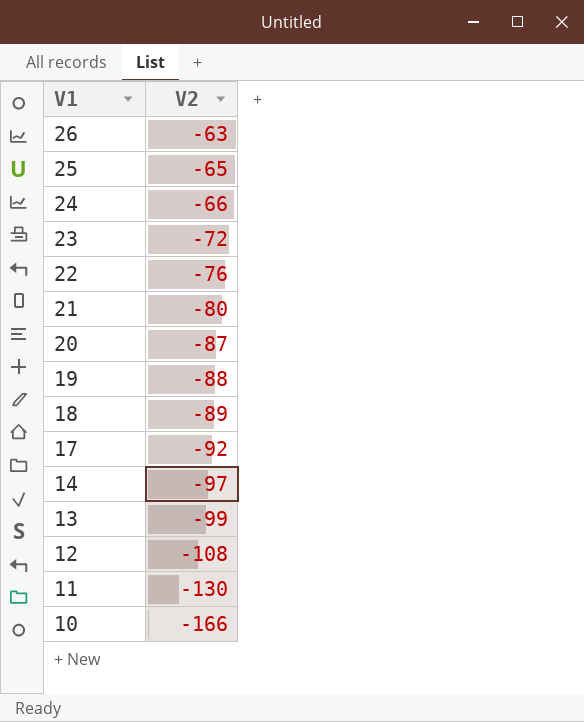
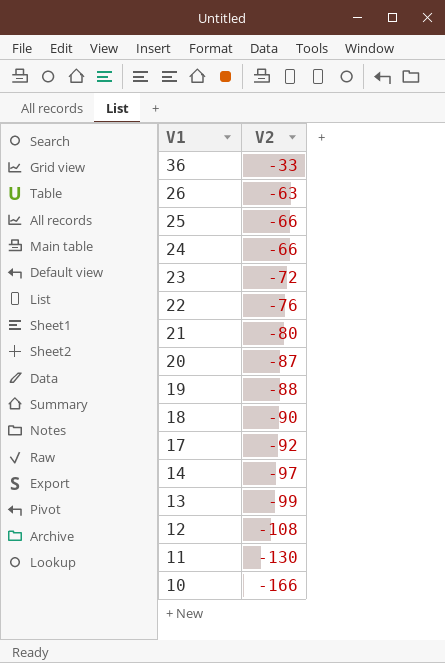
row 36: none -> -33
25 | V2: -65 -> -66
18 | V2: -89 -> -90

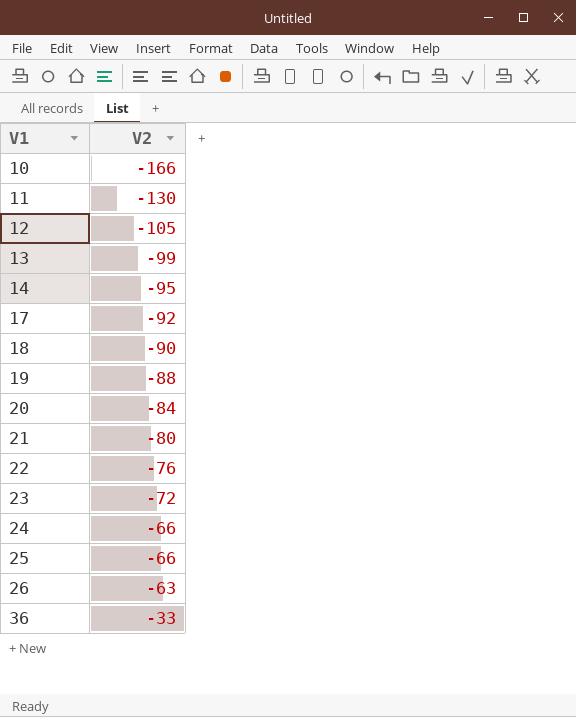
row order: V1 descending -> V1 ascending
12 | V2: -108 -> -105
14 | V2: -97 -> -95
20 | V2: -87 -> -84

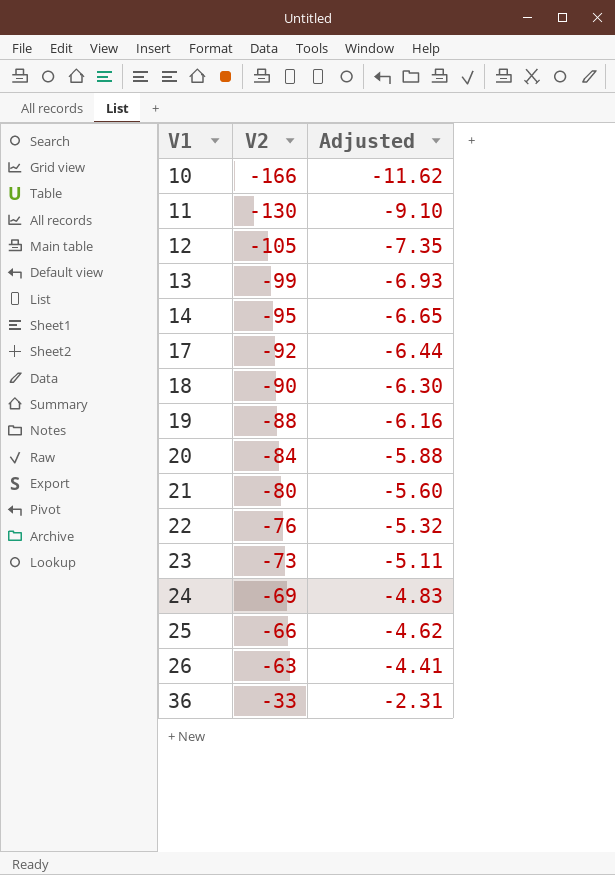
column Adjusted | formula: none -> [V2] * 0.07
23 | V2: -72 -> -73
24 | V2: -66 -> -69

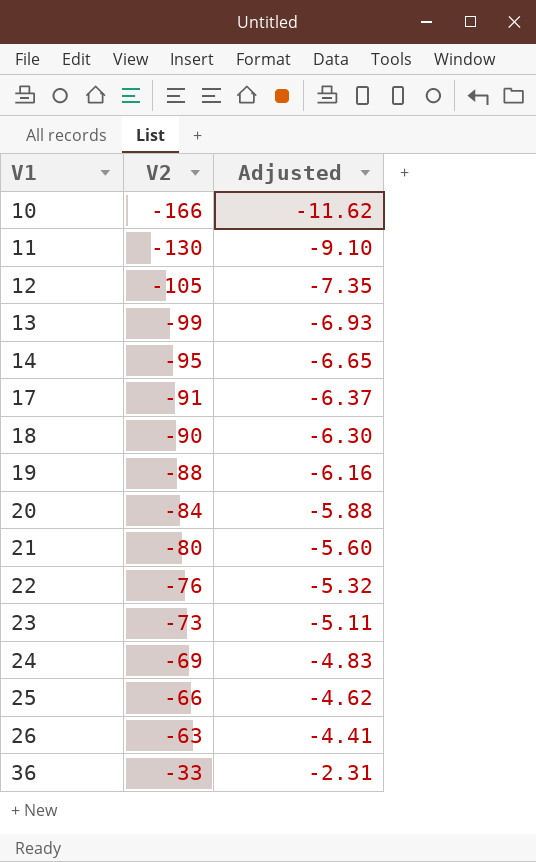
17 | V2: -92 -> -91
17 | Adjusted: -6.44 -> -6.37

